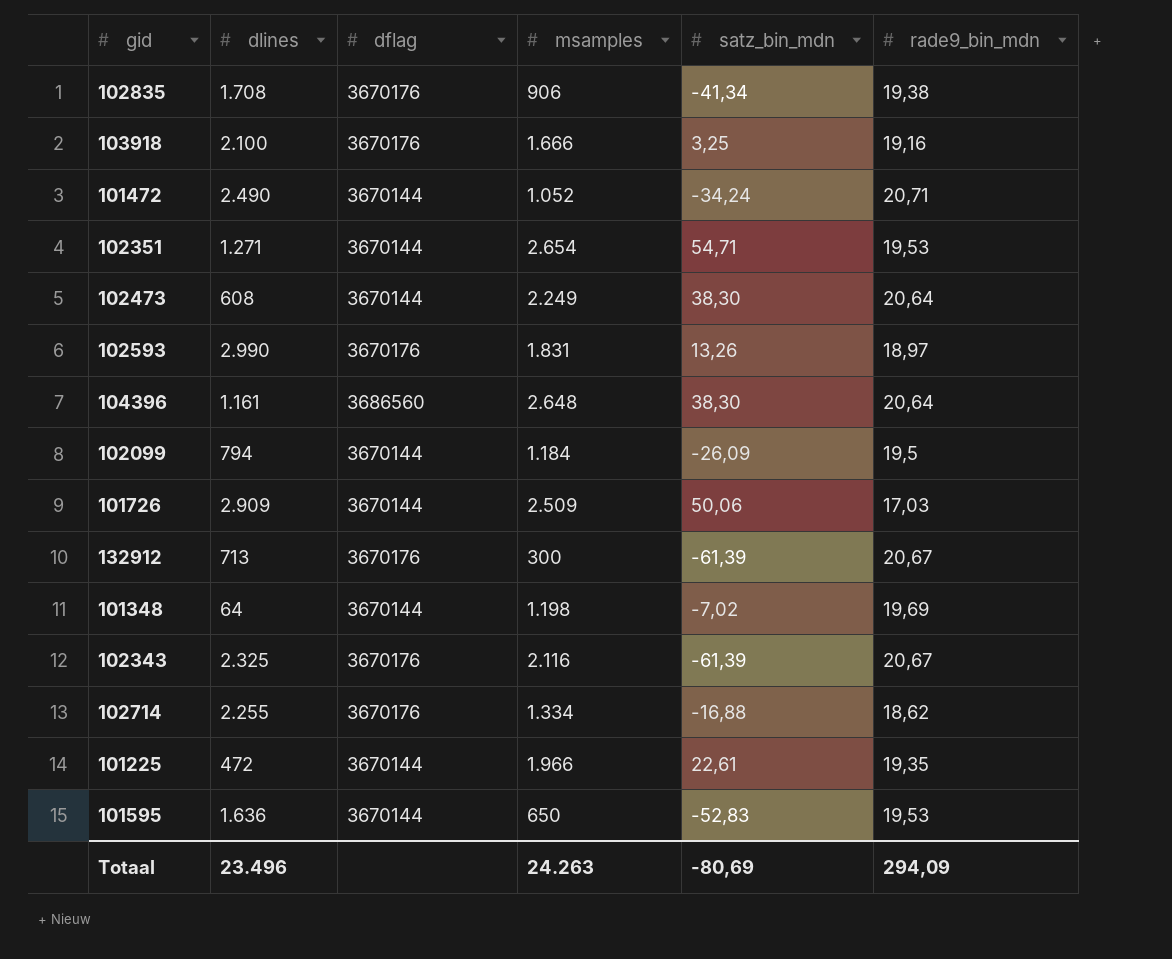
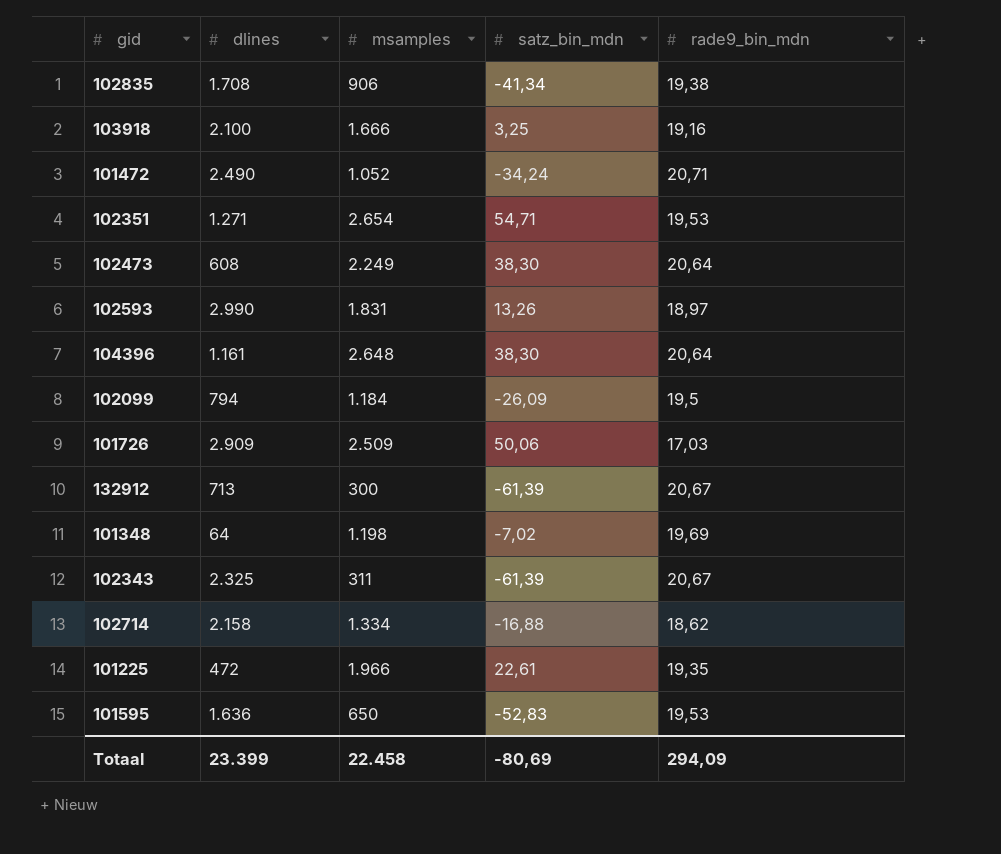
column dflag | position: 3 -> none
102343 | msamples: 2.116 -> 311
102714 | dlines: 2.255 -> 2.158
Totaal | dlines: 23.496 -> 23.399
Totaal | msamples: 24.263 -> 22.458

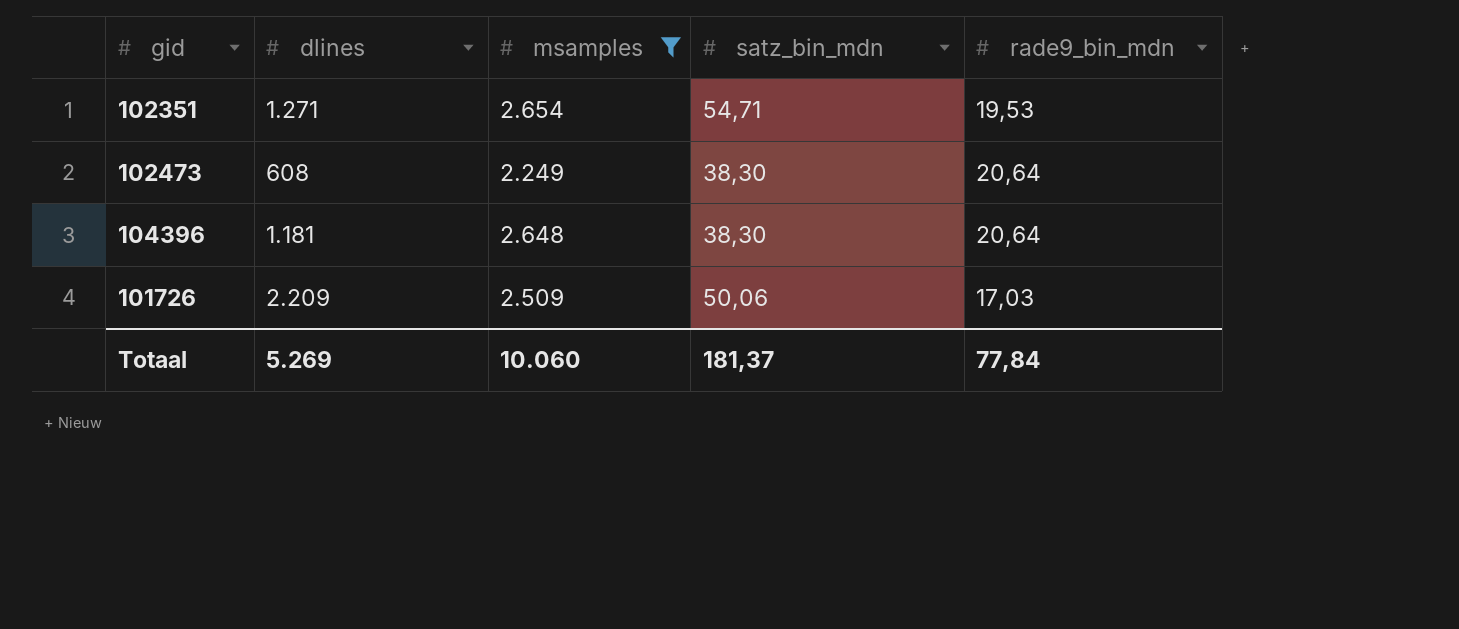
filter: none -> msamples >= 2.249
104396 | dlines: 1.161 -> 1.181
101726 | dlines: 2.909 -> 2.209
Totaal | dlines: 23.399 -> 5.269
Totaal | msamples: 22.458 -> 10.060
Totaal | satz_bin_mdn: -80,69 -> 181,37
Totaal | rade9_bin_mdn: 294,09 -> 77,84

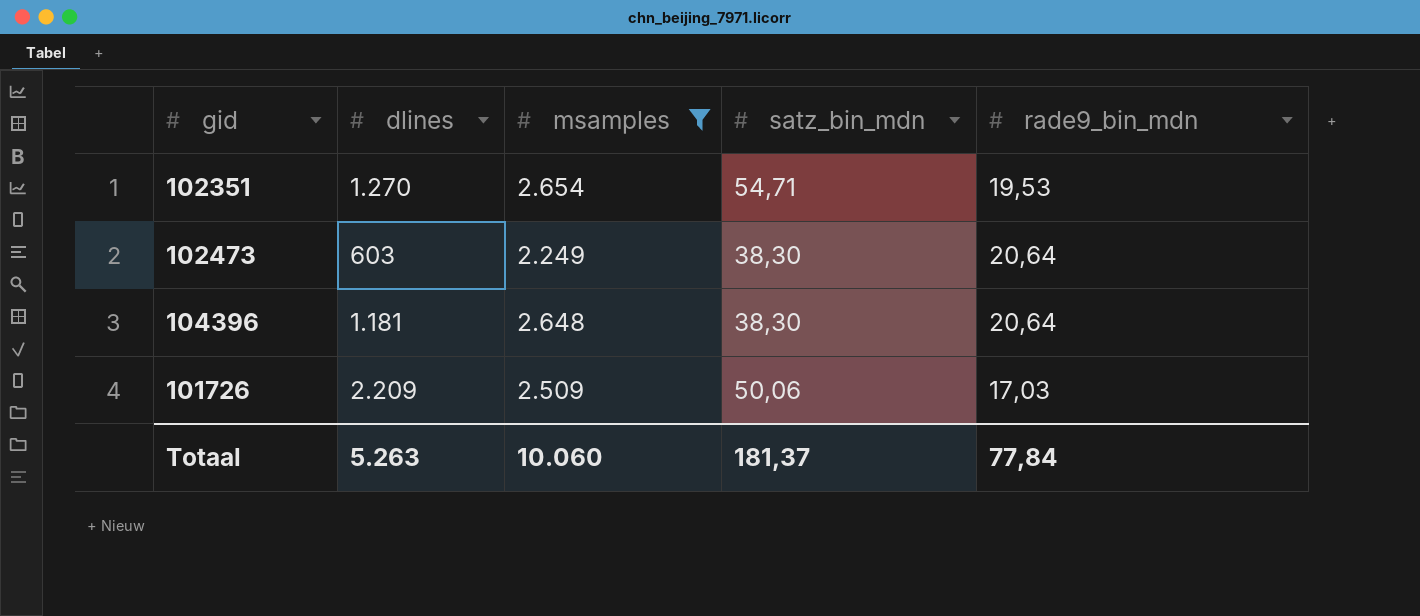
102351 | dlines: 1.271 -> 1.270
102473 | dlines: 608 -> 603
Totaal | dlines: 5.269 -> 5.263

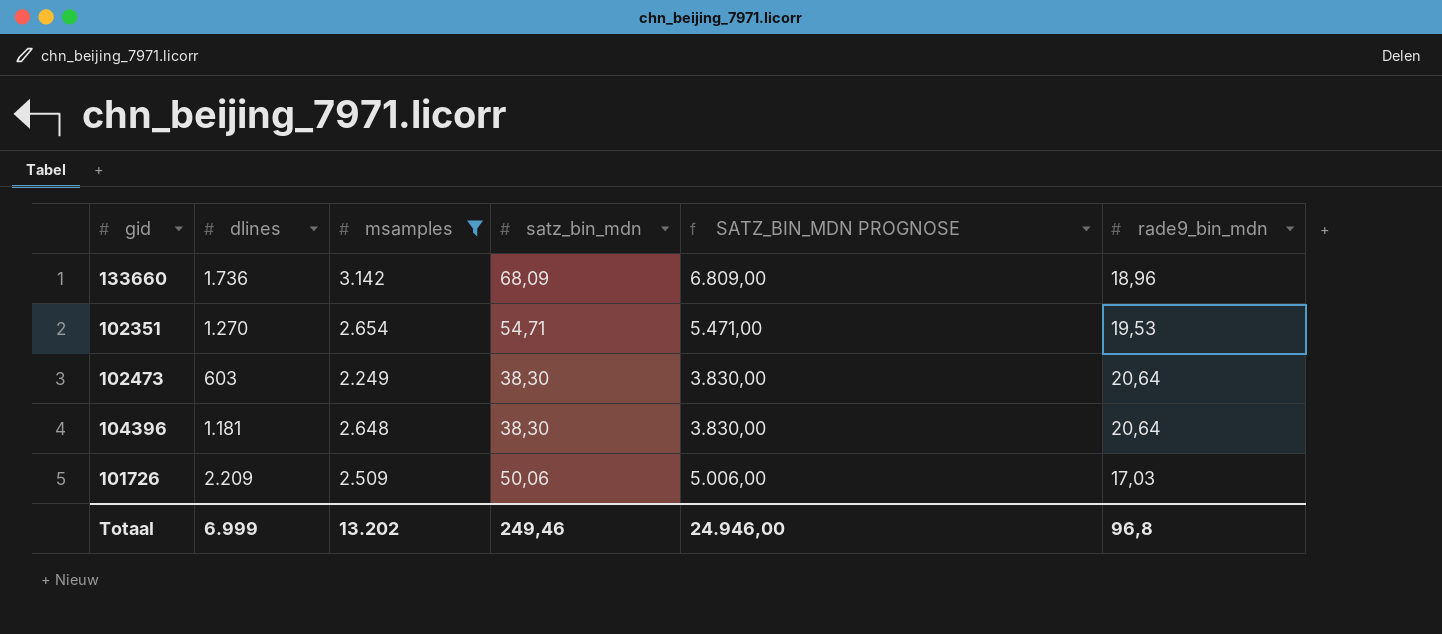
column SATZ_BIN_MDN PROGNOSE | formula: none -> [satz_bin_mdn] * 100
row 133660: none -> 1.736 | 3.142 | 68,09 | 6.809,00 | 18,96
Totaal | dlines: 5.263 -> 6.999
Totaal | msamples: 10.060 -> 13.202
Totaal | satz_bin_mdn: 181,37 -> 249,46
Totaal | rade9_bin_mdn: 77,84 -> 96,8

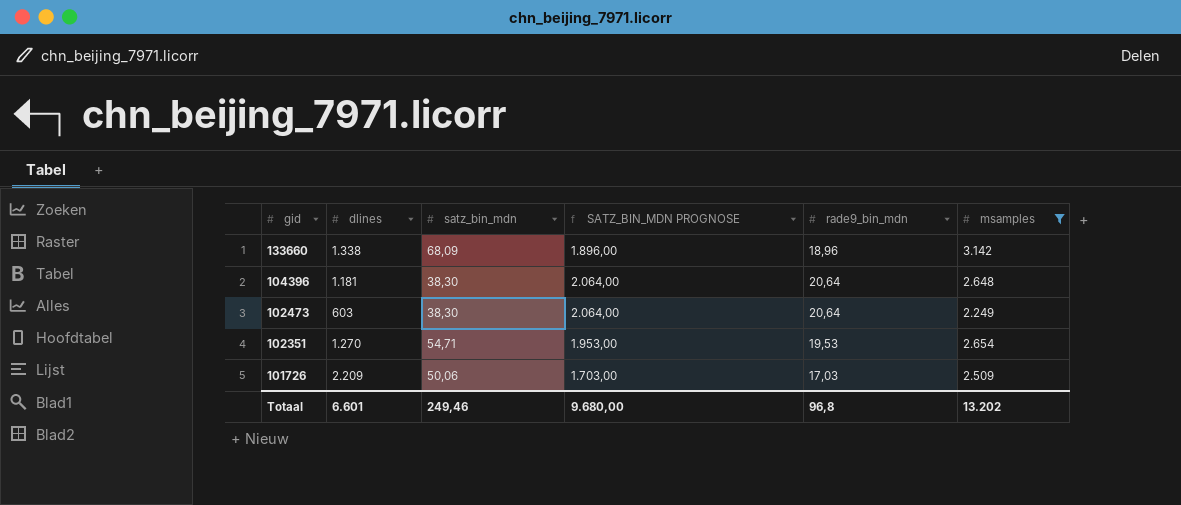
row order: none -> gid descending
column SATZ_BIN_MDN PROGNOSE | formula: [satz_bin_mdn] * 100 -> [rade9_bin_mdn] * 100
column msamples | position: 3 -> 6
133660 | dlines: 1.736 -> 1.338
Totaal | dlines: 6.999 -> 6.601
Totaal | SATZ_BIN_MDN PROGNOSE: 24.946,00 -> 9.680,00

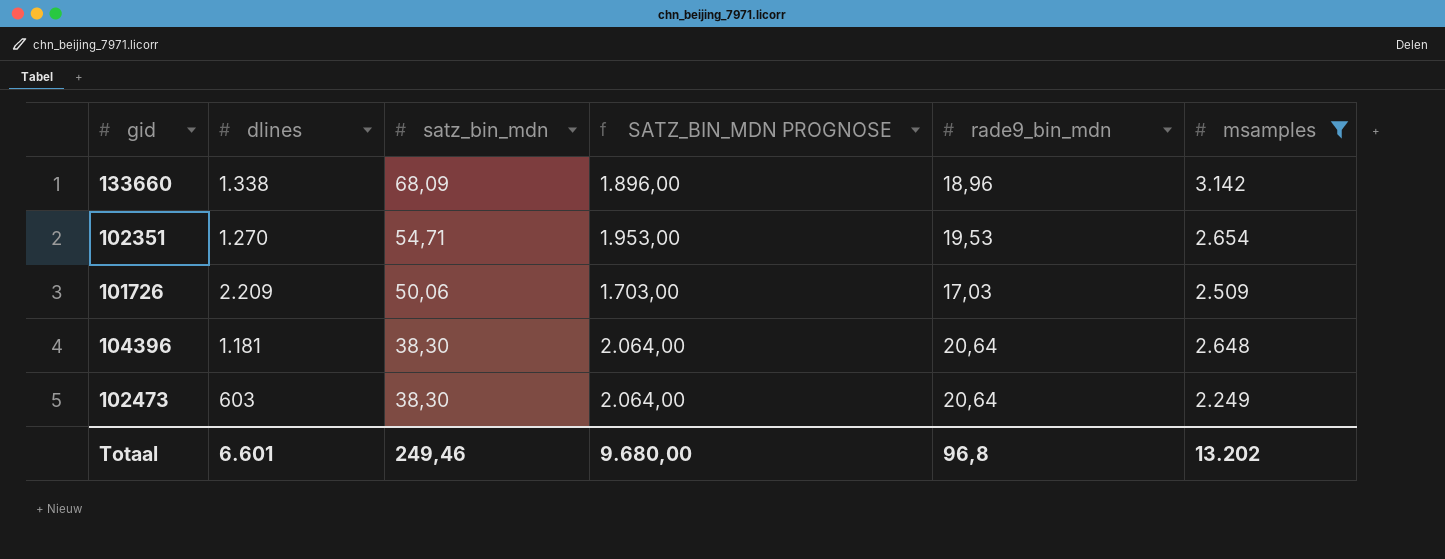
row order: gid descending -> satz_bin_mdn descending

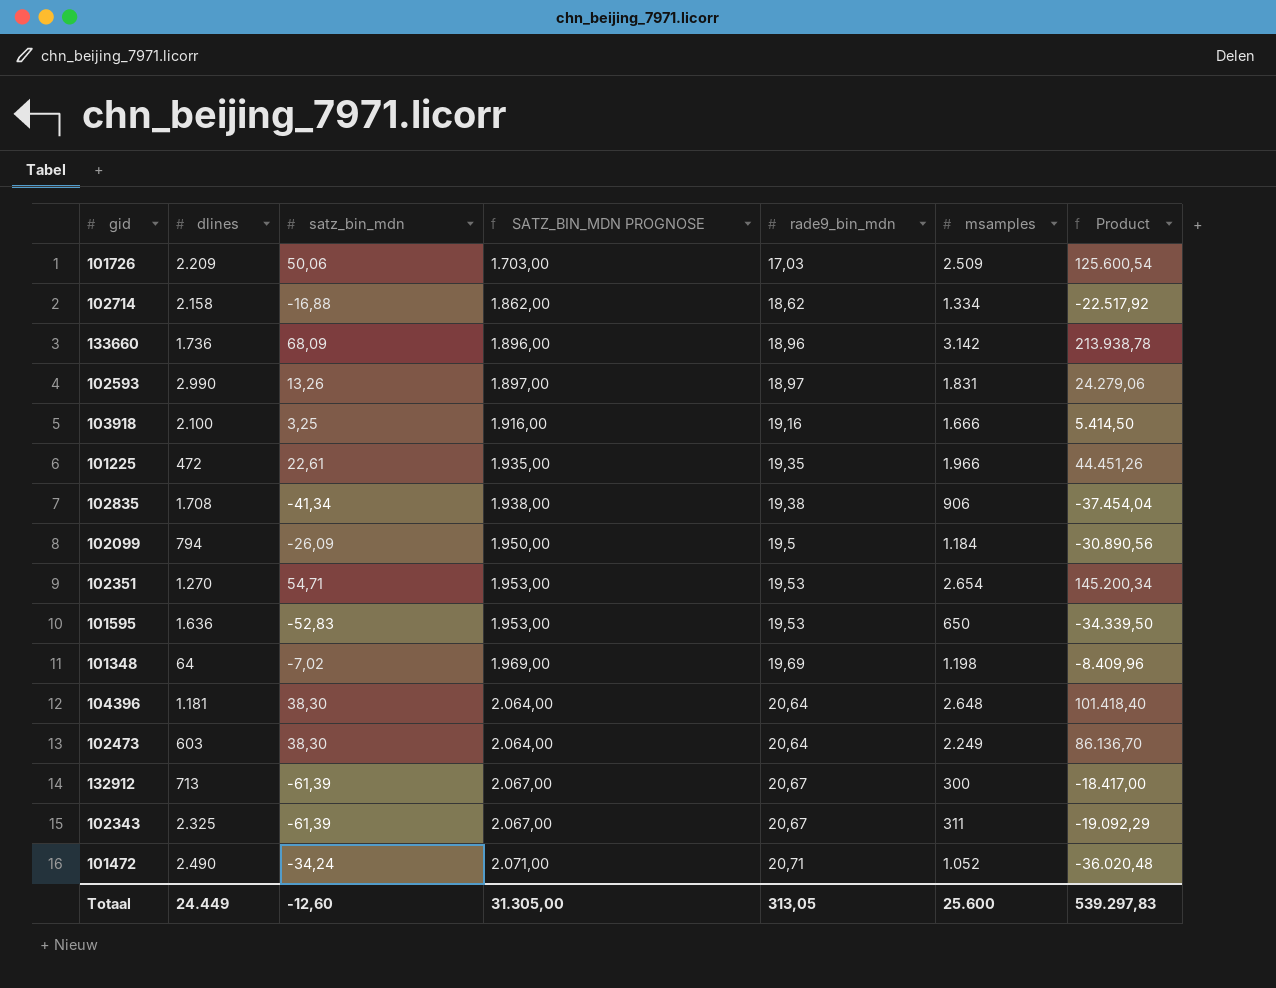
filter: msamples >= 2.249 -> none
row order: satz_bin_mdn descending -> SATZ_BIN_MDN PROGNOSE ascending
column Product | formula: none -> [satz_bin_mdn] * [msamples]
133660 | dlines: 1.338 -> 1.736
Totaal | dlines: 6.601 -> 24.449
Totaal | satz_bin_mdn: 249,46 -> -12,60
Totaal | SATZ_BIN_MDN PROGNOSE: 9.680,00 -> 31.305,00
Totaal | rade9_bin_mdn: 96,8 -> 313,05
Totaal | msamples: 13.202 -> 25.600

